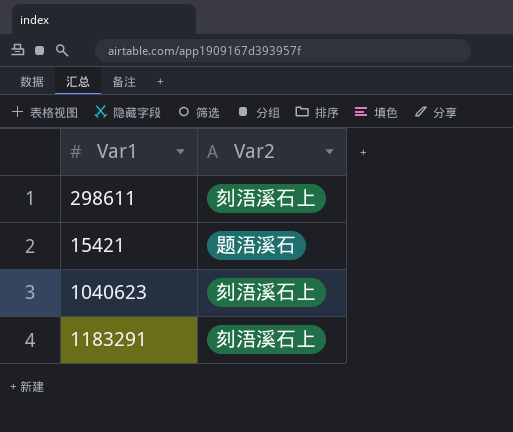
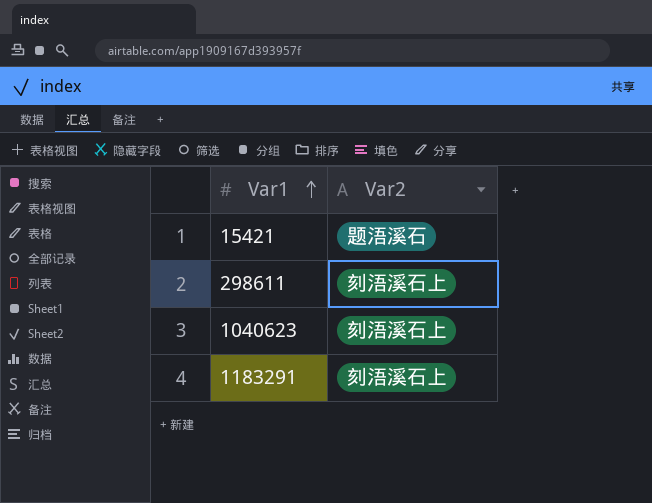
row order: none -> Var1 ascending

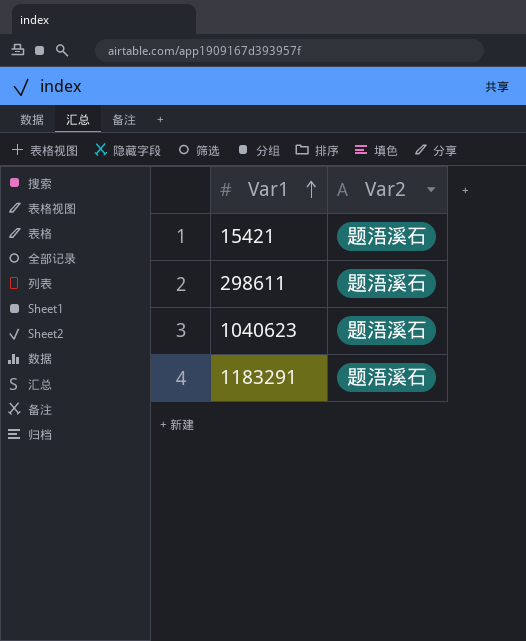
298611 | Var2: 刻浯溪石上 -> 题浯溪石
1040623 | Var2: 刻浯溪石上 -> 题浯溪石
1183291 | Var2: 刻浯溪石上 -> 题浯溪石

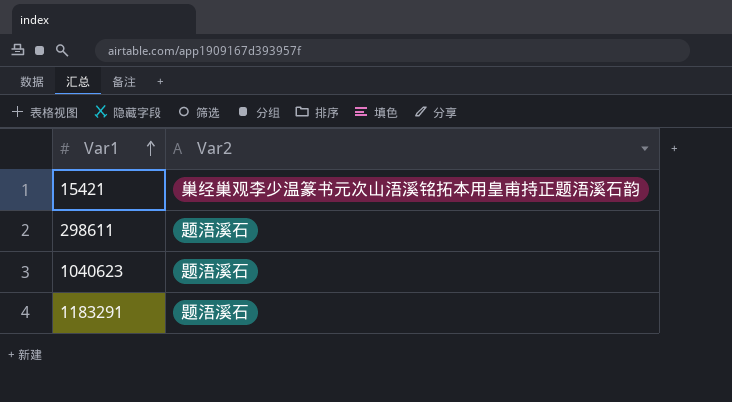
15421 | Var2: 题浯溪石 -> 巢经巢观李少温篆书元次山浯溪铭拓本用皇甫持正题浯溪石韵

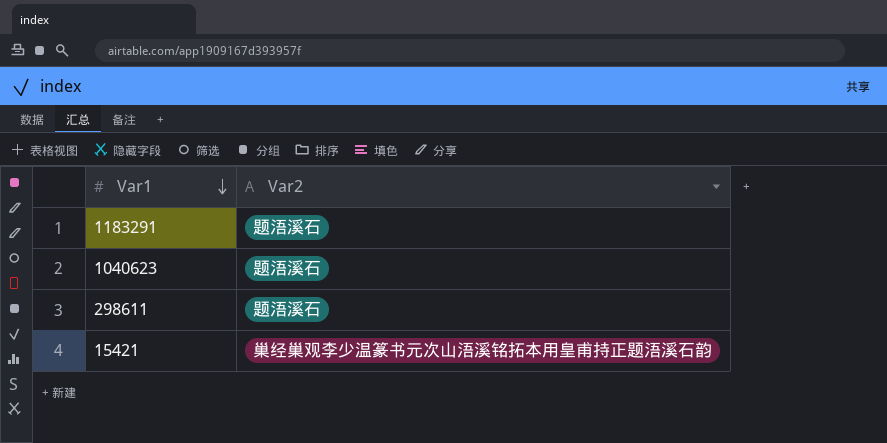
row order: Var1 ascending -> Var1 descending

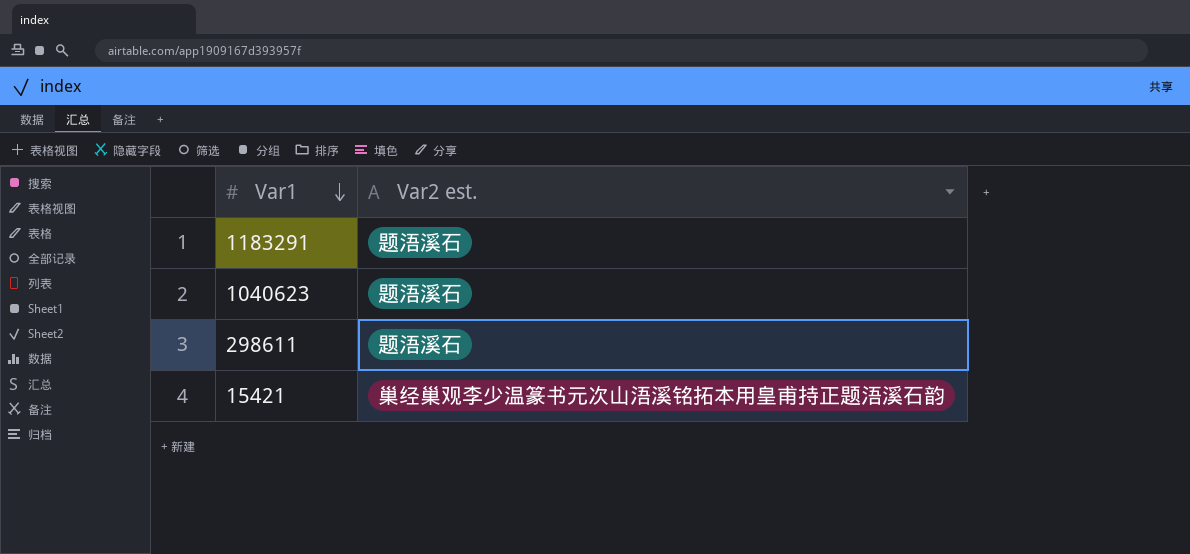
column name: Var2 -> Var2 est.

